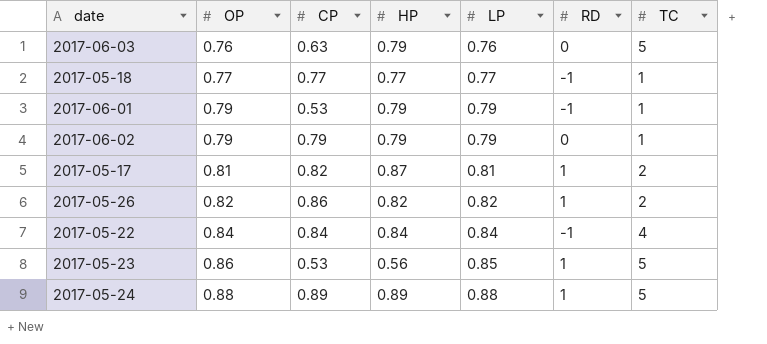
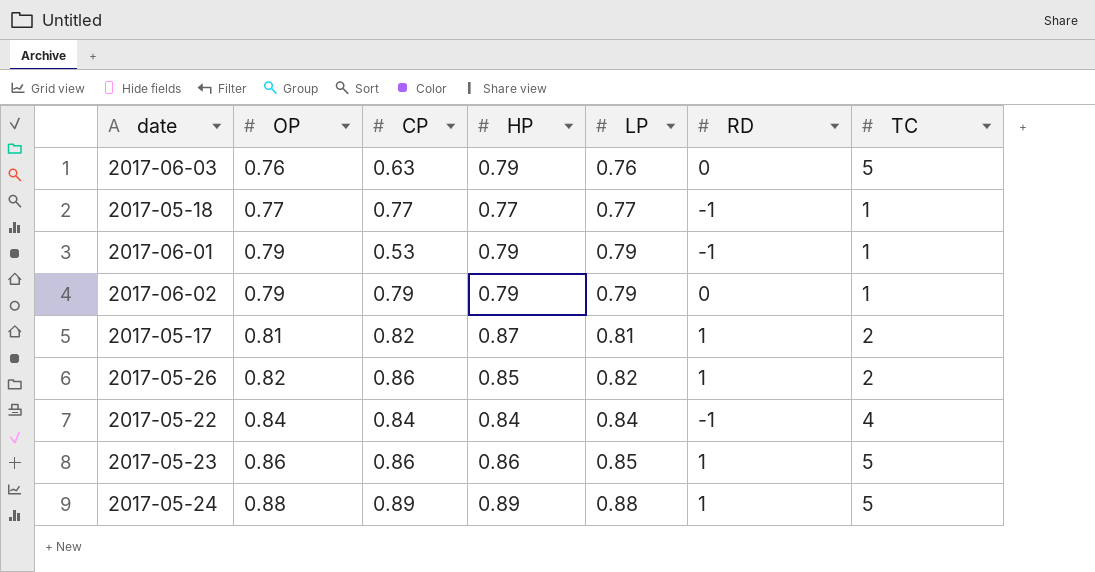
2017-05-26 | HP: 0.82 -> 0.85
2017-05-23 | CP: 0.53 -> 0.86
2017-05-23 | HP: 0.56 -> 0.86

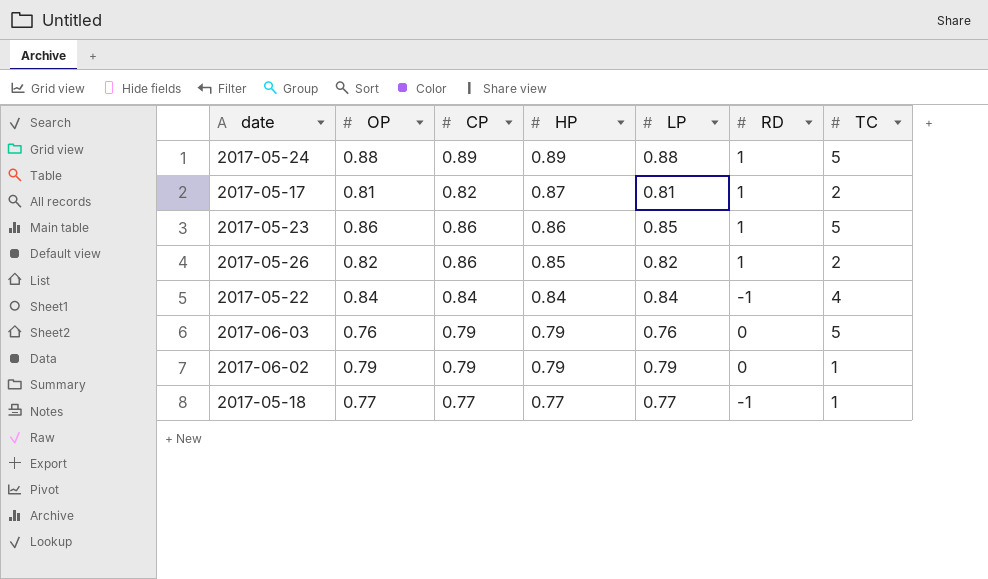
row order: OP ascending -> HP descending
row 2017-06-01: 0.79 | 0.53 | 0.79 | 0.79 | -1 | 1 -> none
2017-06-03 | CP: 0.63 -> 0.79

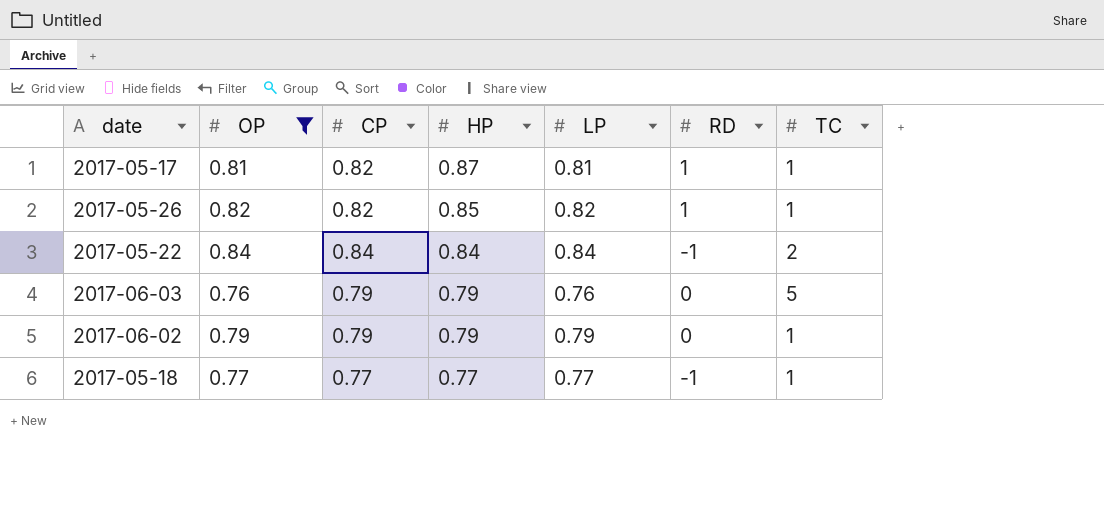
filter: none -> OP <= 0.84
2017-05-17 | TC: 2 -> 1
2017-05-26 | CP: 0.86 -> 0.82
2017-05-26 | TC: 2 -> 1
2017-05-22 | TC: 4 -> 2

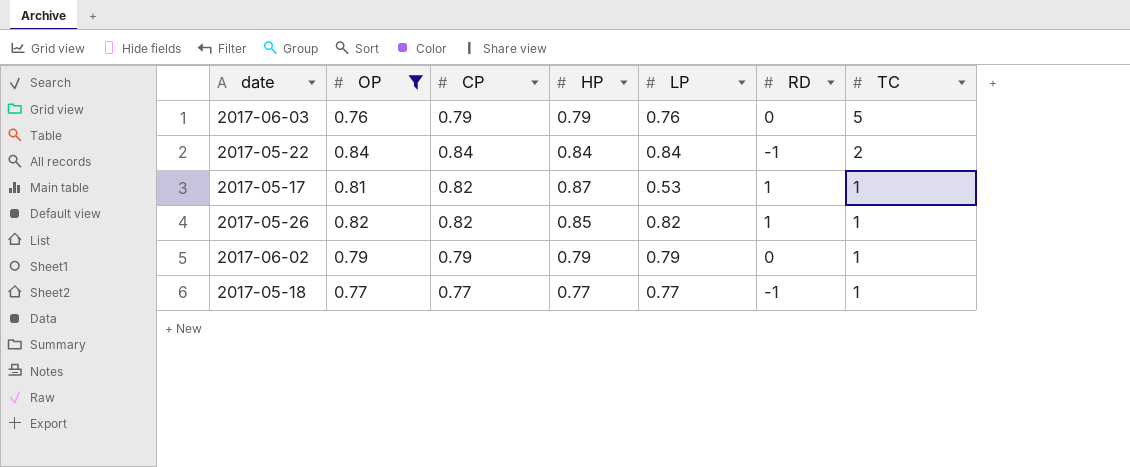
row order: HP descending -> TC descending
2017-05-17 | LP: 0.81 -> 0.53

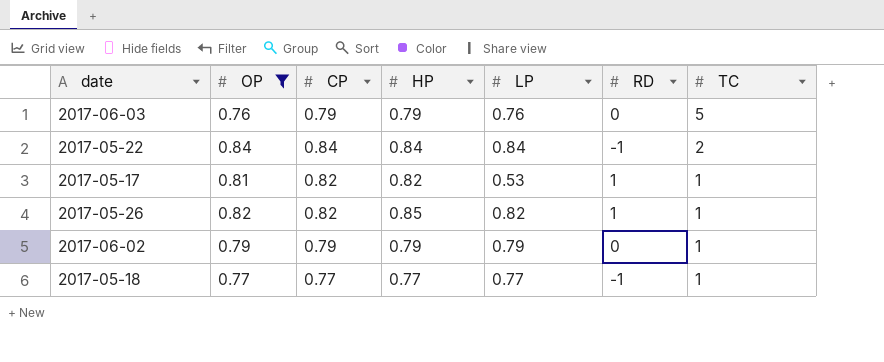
2017-05-17 | HP: 0.87 -> 0.82

